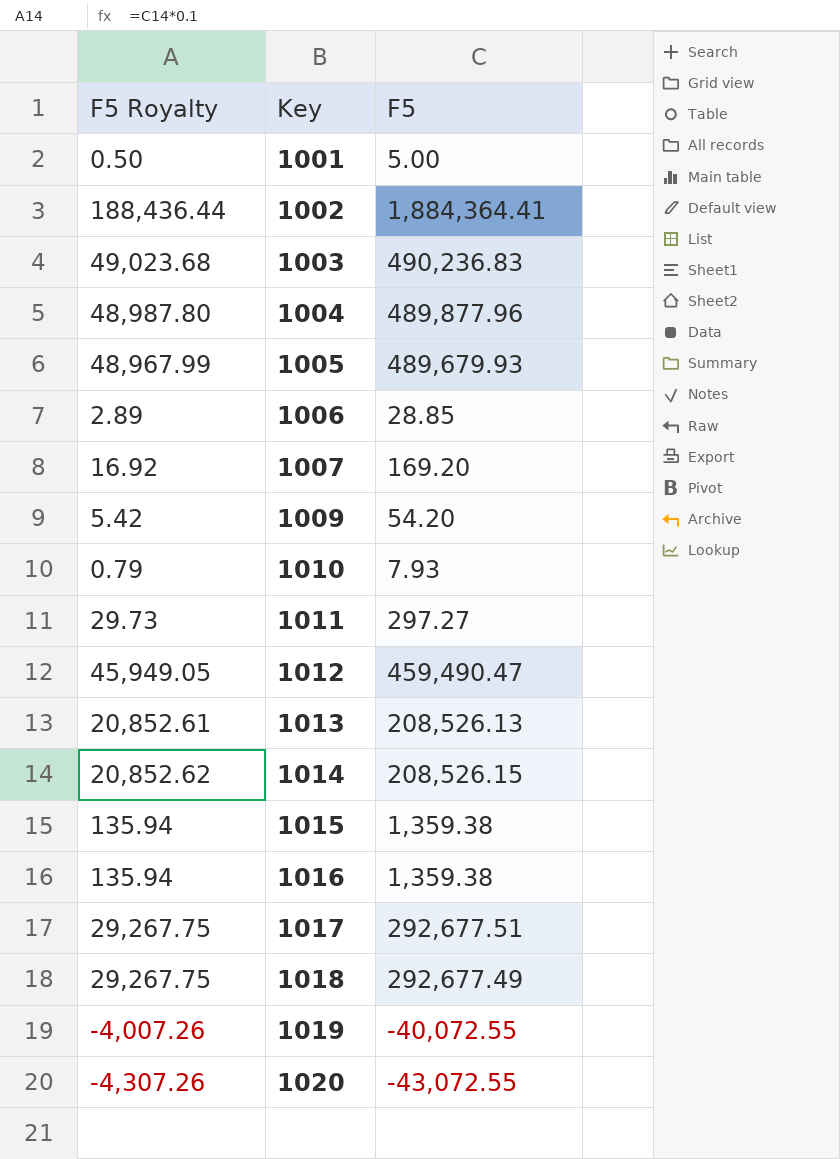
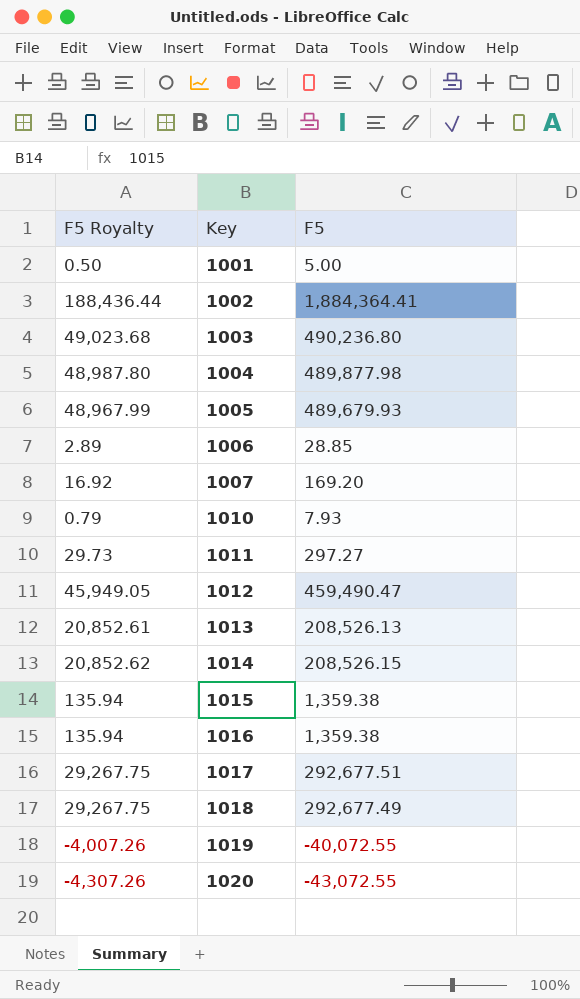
row 1009: 5.42 | 54.20 -> none
1003 | F5: 490,236.83 -> 490,236.80
1004 | F5: 489,877.96 -> 489,877.98

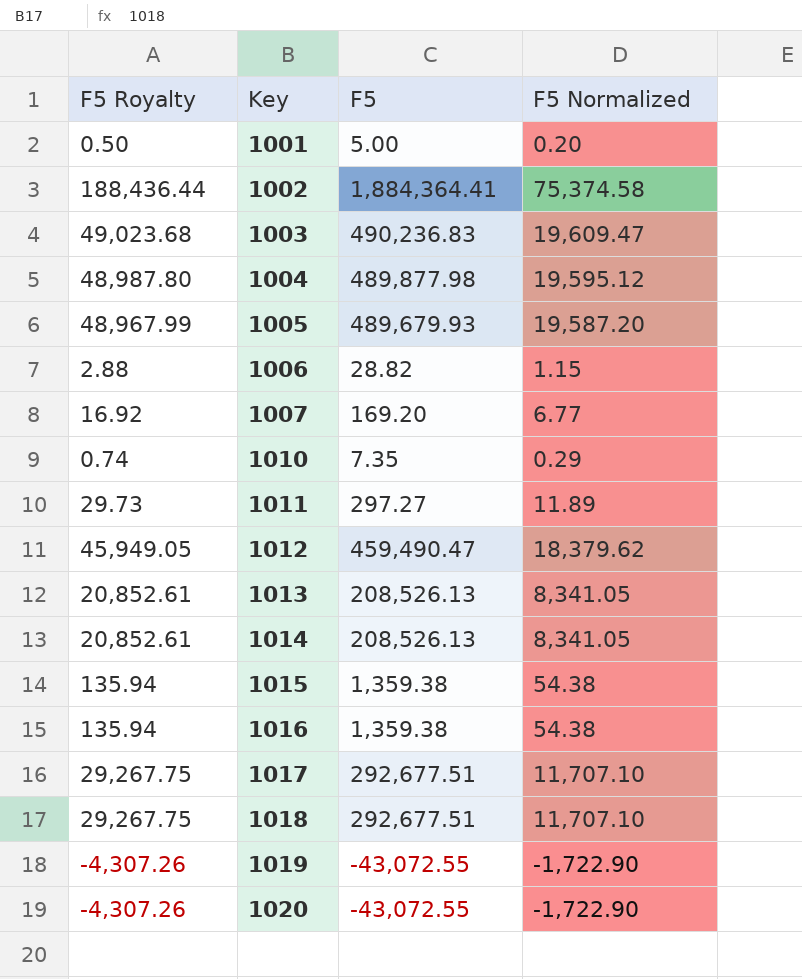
column F5 Normalized | formula: none -> [F5] * 0.04
1003 | F5: 490,236.80 -> 490,236.83
1006 | F5 Royalty: 2.89 -> 2.88
1006 | F5: 28.85 -> 28.82
1010 | F5 Royalty: 0.79 -> 0.74
1010 | F5: 7.93 -> 7.35
1014 | F5 Royalty: 20,852.62 -> 20,852.61
1014 | F5: 208,526.15 -> 208,526.13
1018 | F5: 292,677.49 -> 292,677.51
1019 | F5 Royalty: -4,007.26 -> -4,307.26
1019 | F5: -40,072.55 -> -43,072.55

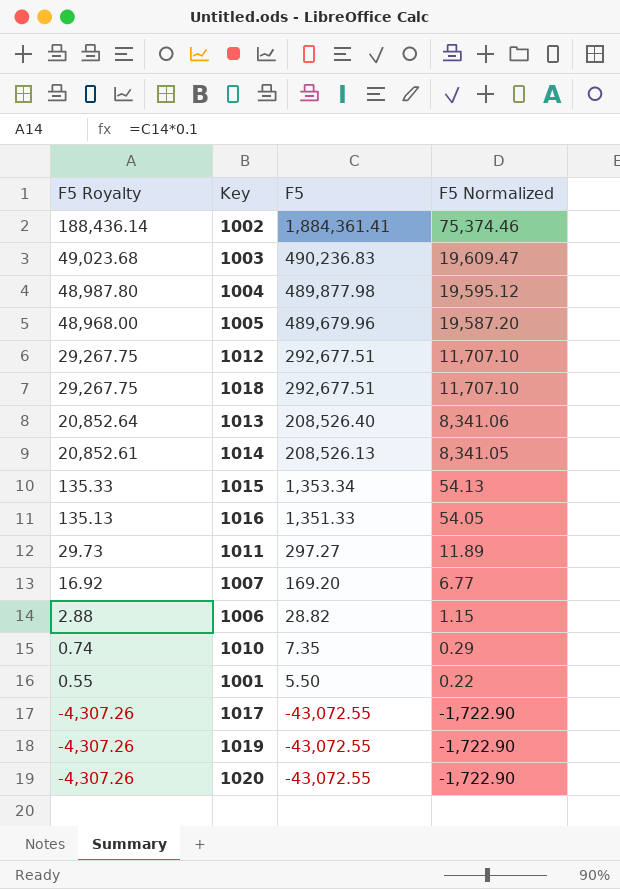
row order: Key ascending -> F5 Royalty descending
1002 | F5 Royalty: 188,436.44 -> 188,436.14
1002 | F5: 1,884,364.41 -> 1,884,361.41
1002 | F5 Normalized: 75,374.58 -> 75,374.46
1005 | F5 Royalty: 48,967.99 -> 48,968.00
1005 | F5: 489,679.93 -> 489,679.96
1012 | F5 Royalty: 45,949.05 -> 29,267.75
1012 | F5: 459,490.47 -> 292,677.51
1012 | F5 Normalized: 18,379.62 -> 11,707.10
1013 | F5 Royalty: 20,852.61 -> 20,852.64
1013 | F5: 208,526.13 -> 208,526.40
1013 | F5 Normalized: 8,341.05 -> 8,341.06
1015 | F5 Royalty: 135.94 -> 135.33
1015 | F5: 1,359.38 -> 1,353.34
1015 | F5 Normalized: 54.38 -> 54.13
1016 | F5 Royalty: 135.94 -> 135.13
1016 | F5: 1,359.38 -> 1,351.33
1016 | F5 Normalized: 54.38 -> 54.05
1001 | F5 Royalty: 0.50 -> 0.55
1001 | F5: 5.00 -> 5.50
1001 | F5 Normalized: 0.20 -> 0.22
1017 | F5 Royalty: 29,267.75 -> -4,307.26
1017 | F5: 292,677.51 -> -43,072.55
1017 | F5 Normalized: 11,707.10 -> -1,722.90

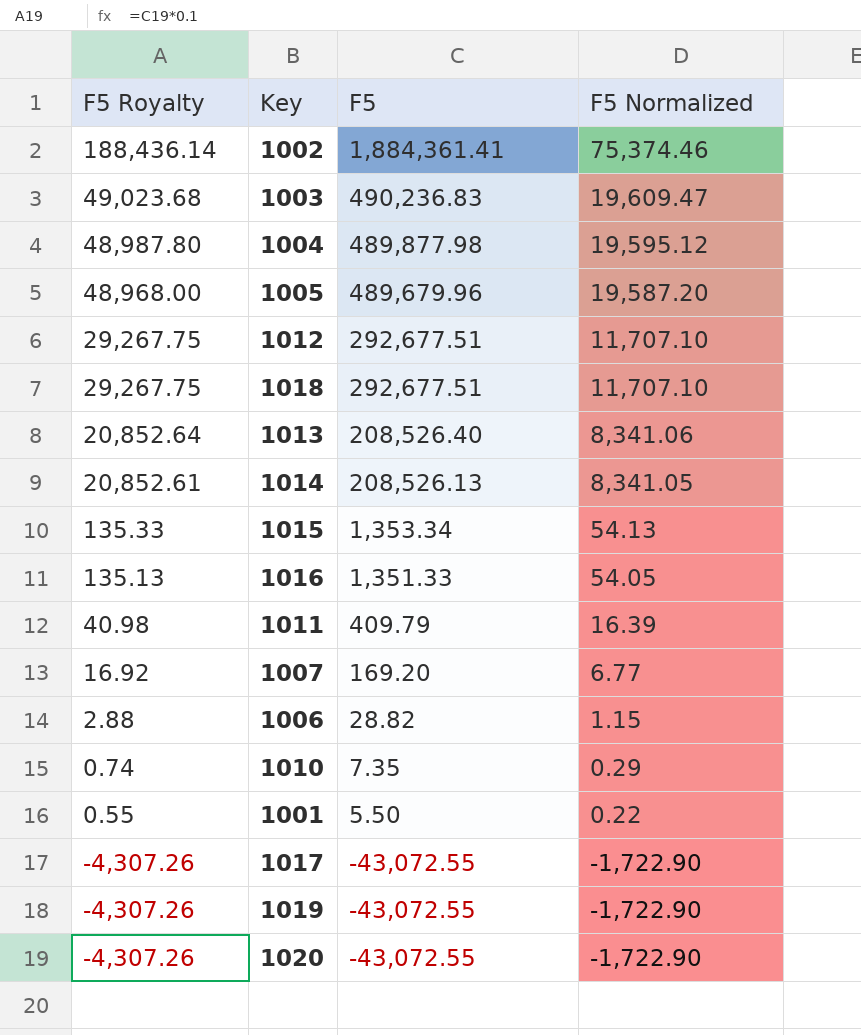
1011 | F5 Royalty: 29.73 -> 40.98
1011 | F5: 297.27 -> 409.79
1011 | F5 Normalized: 11.89 -> 16.39

